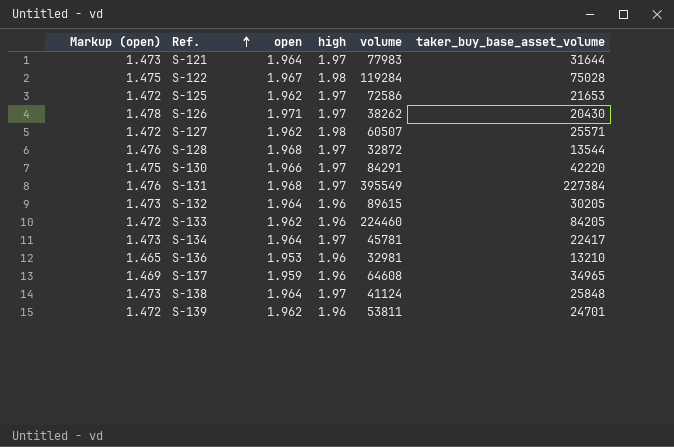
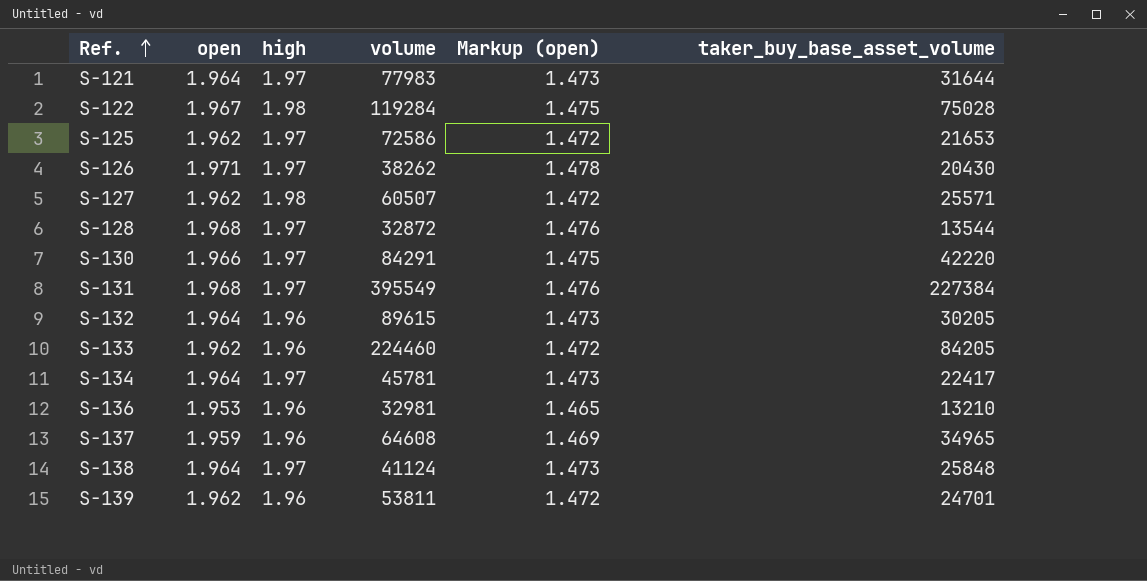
column Markup (open) | position: 1 -> 5

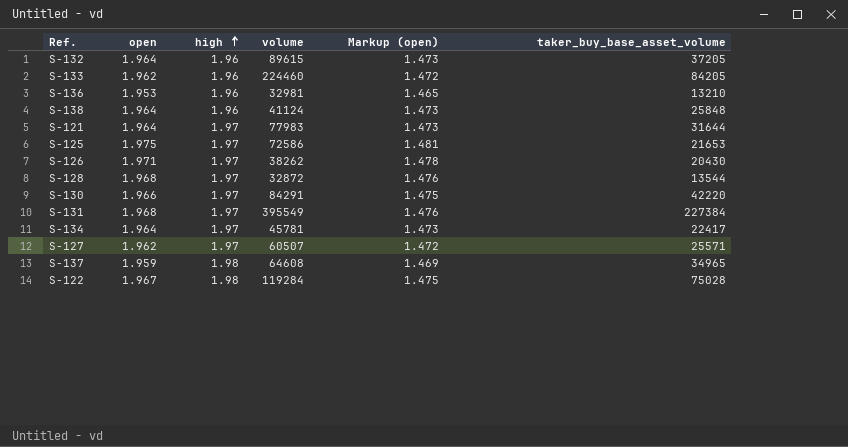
row order: Ref. ascending -> high ascending
row S-139: 1.962 | 1.96 | 53811 | 1.472 | 24701 -> none
S-132 | taker_buy_base_asset_volume: 30205 -> 37205
S-138 | high: 1.97 -> 1.96
S-125 | open: 1.962 -> 1.975
S-125 | Markup (open): 1.472 -> 1.481
S-127 | high: 1.98 -> 1.97
S-137 | high: 1.96 -> 1.98

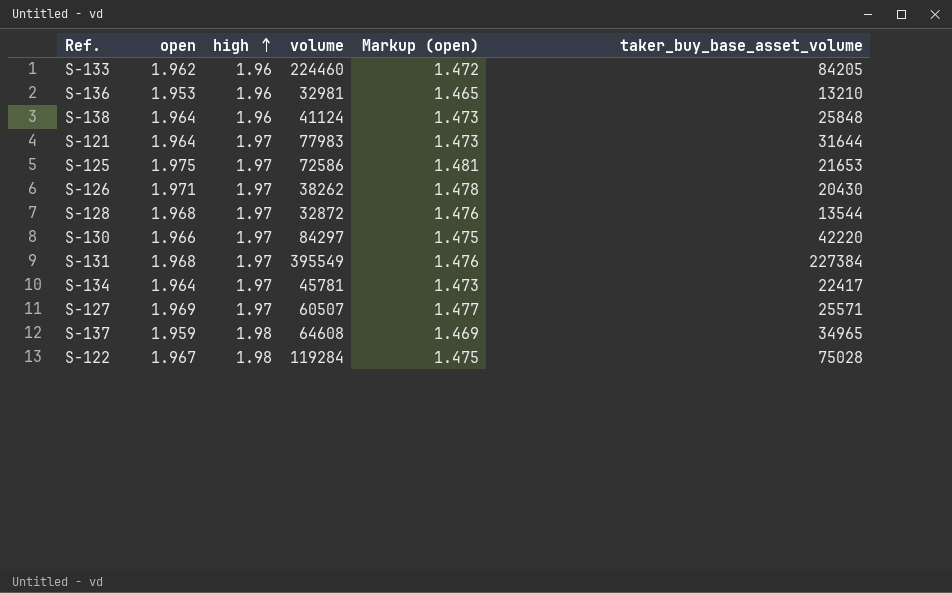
row S-132: 1.964 | 1.96 | 89615 | 1.473 | 37205 -> none
S-130 | volume: 84291 -> 84297
S-127 | open: 1.962 -> 1.969
S-127 | Markup (open): 1.472 -> 1.477

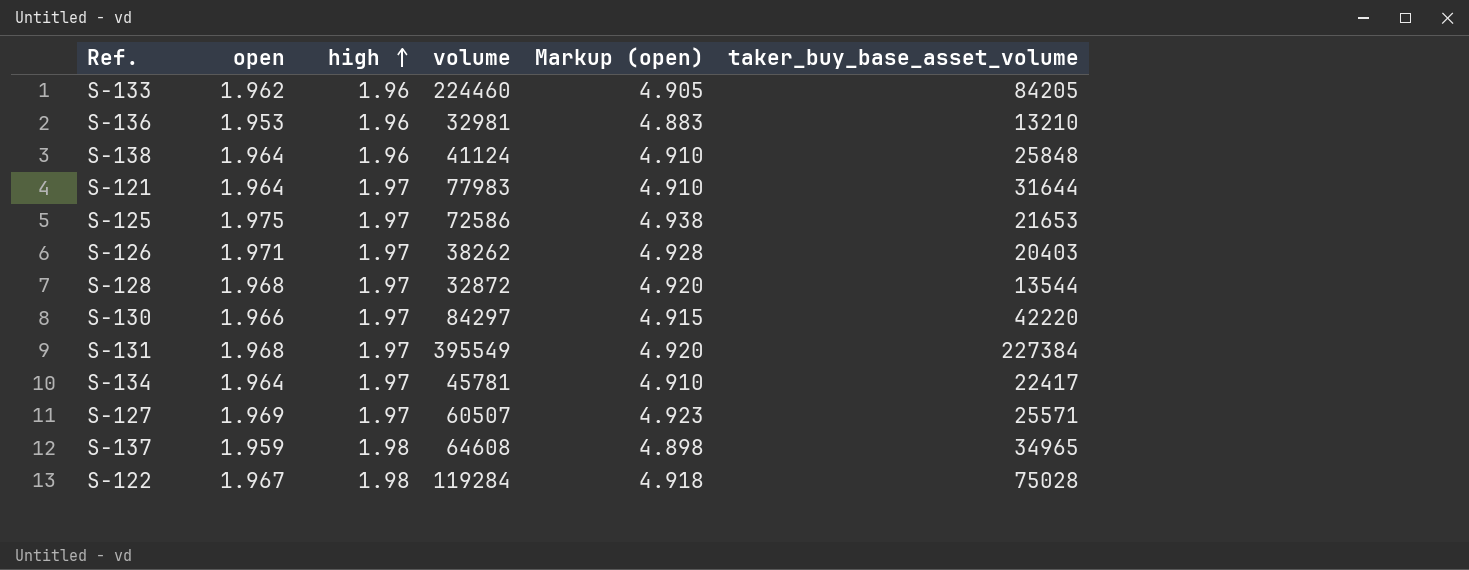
column Markup (open) | formula: [open] * 0.75 -> [open] * 2.5
S-126 | taker_buy_base_asset_volume: 20430 -> 20403

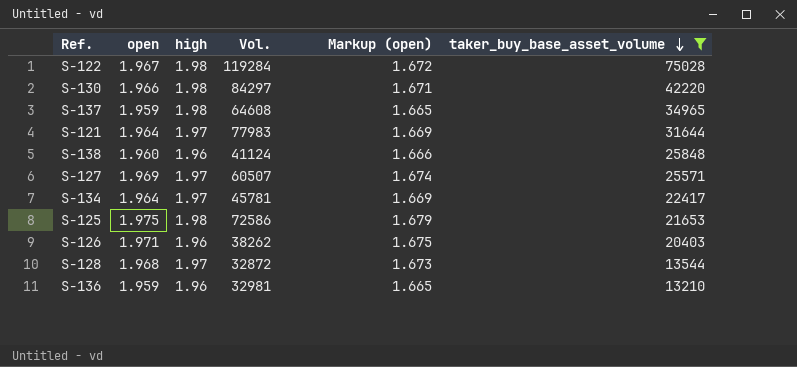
filter: none -> taker_buy_base_asset_volume <= 75028
row order: high ascending -> taker_buy_base_asset_volume descending
column name: volume -> Vol.
column Markup (open) | formula: [open] * 2.5 -> [open] * 0.85
S-130 | high: 1.97 -> 1.98
S-138 | open: 1.964 -> 1.960
S-125 | high: 1.97 -> 1.98
S-126 | high: 1.97 -> 1.96
S-136 | open: 1.953 -> 1.959

